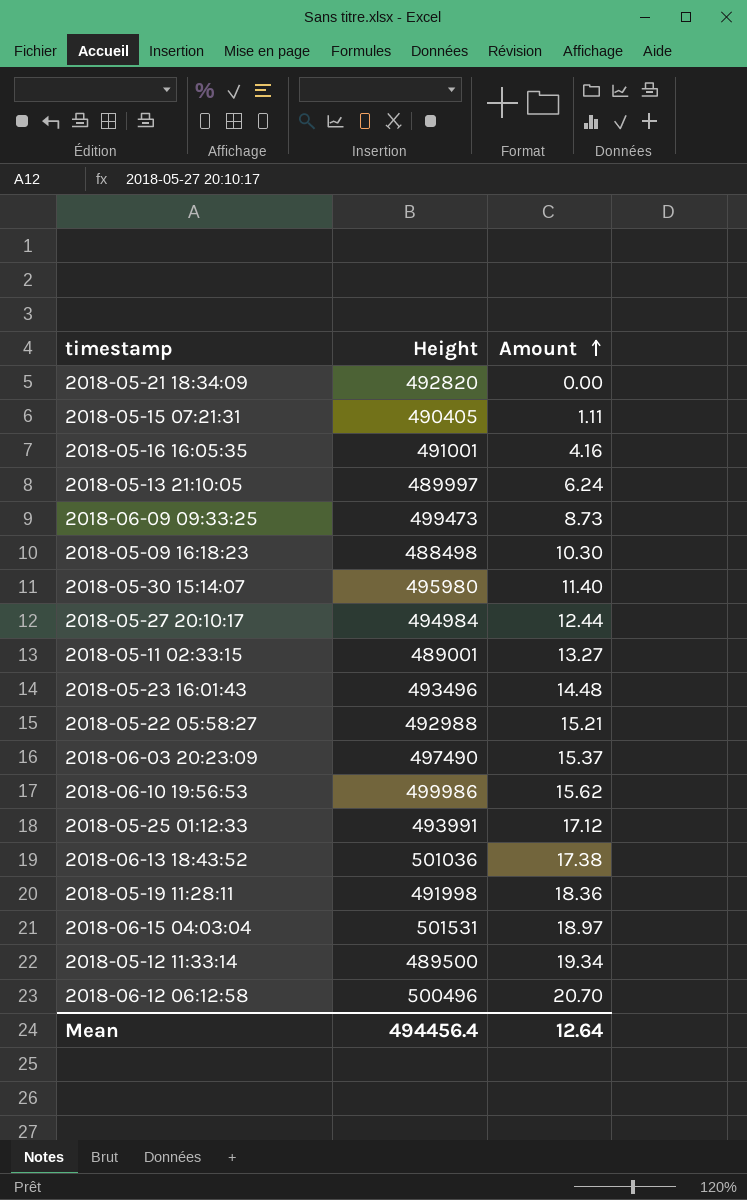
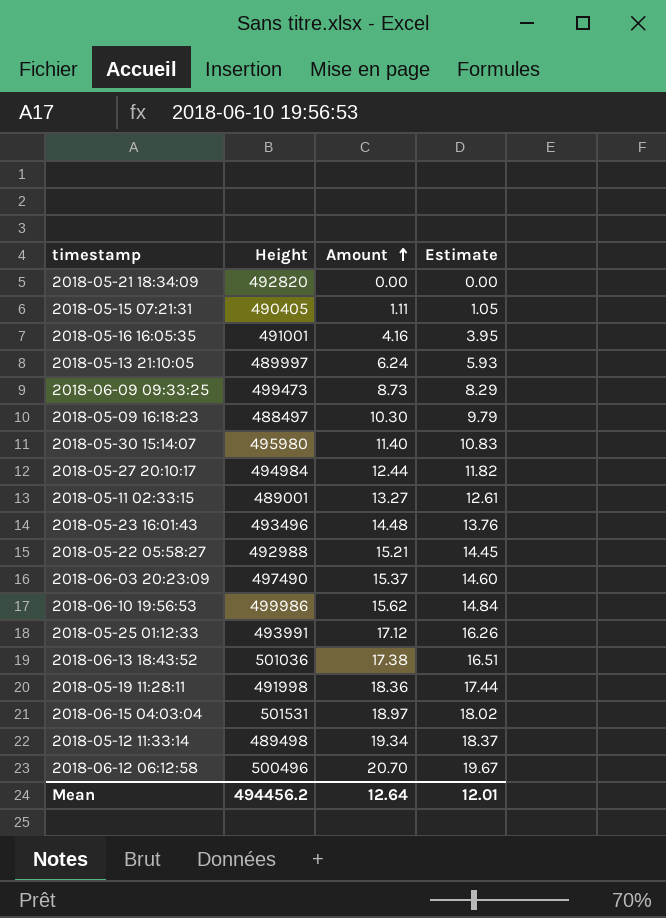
column Estimate | formula: none -> [Amount] * 0.95
2018-05-09 16:18:23 | Height: 488498 -> 488497
2018-05-12 11:33:14 | Height: 489500 -> 489498
Mean | Height: 494456.4 -> 494456.2

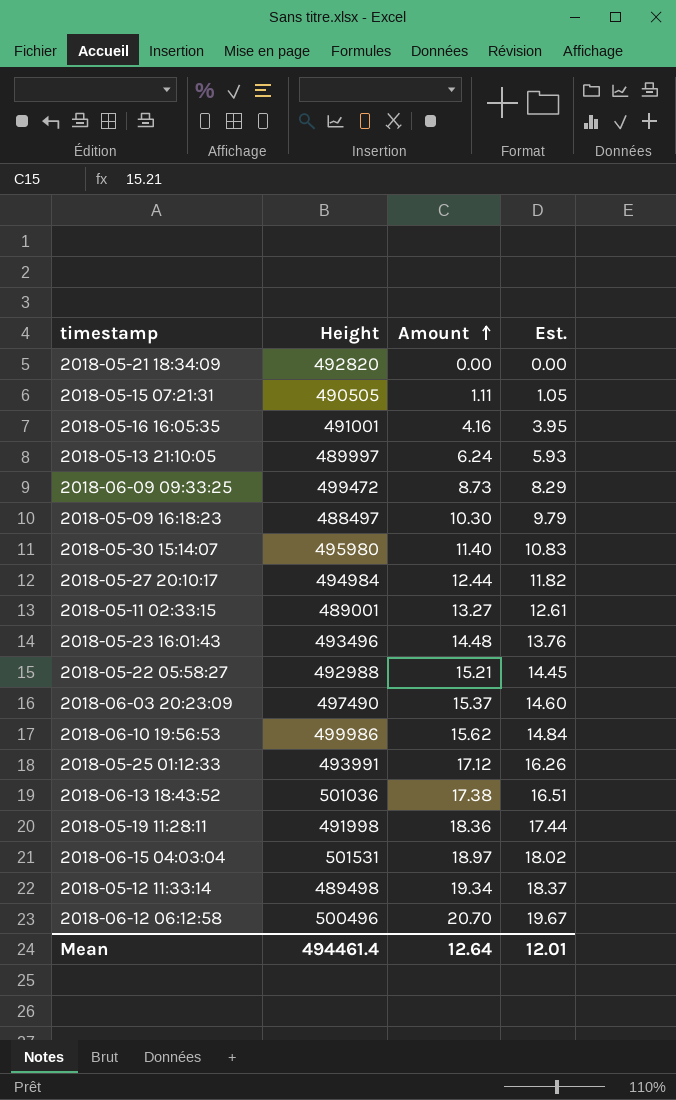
column name: Estimate -> Est.
2018-05-15 07:21:31 | Height: 490405 -> 490505
2018-06-09 09:33:25 | Height: 499473 -> 499472
Mean | Height: 494456.2 -> 494461.4

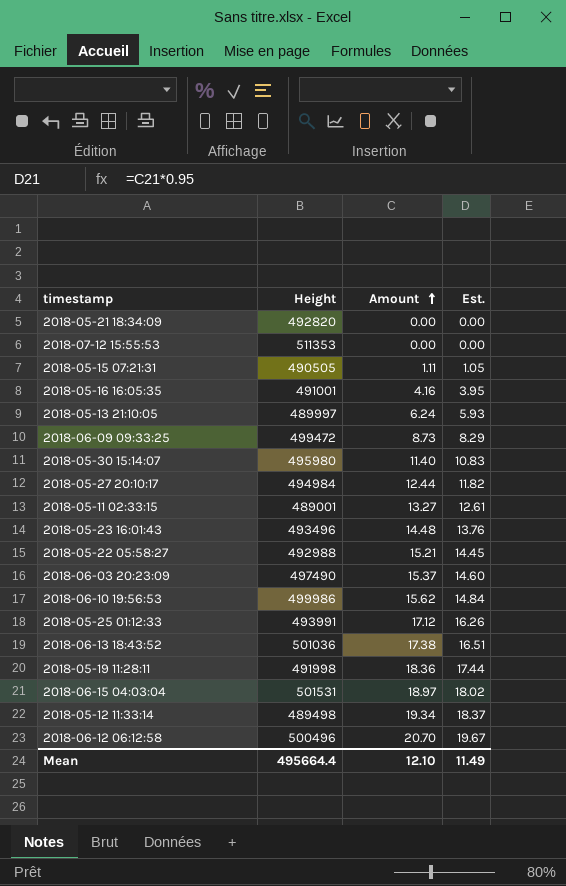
row 2018-05-09 16:18:23: 488497 | 10.30 | 9.79 -> none
row 2018-07-12 15:55:53: none -> 511353 | 0.00 | 0.00
Mean | Height: 494461.4 -> 495664.4
Mean | Amount: 12.64 -> 12.10
Mean | Est.: 12.01 -> 11.49

